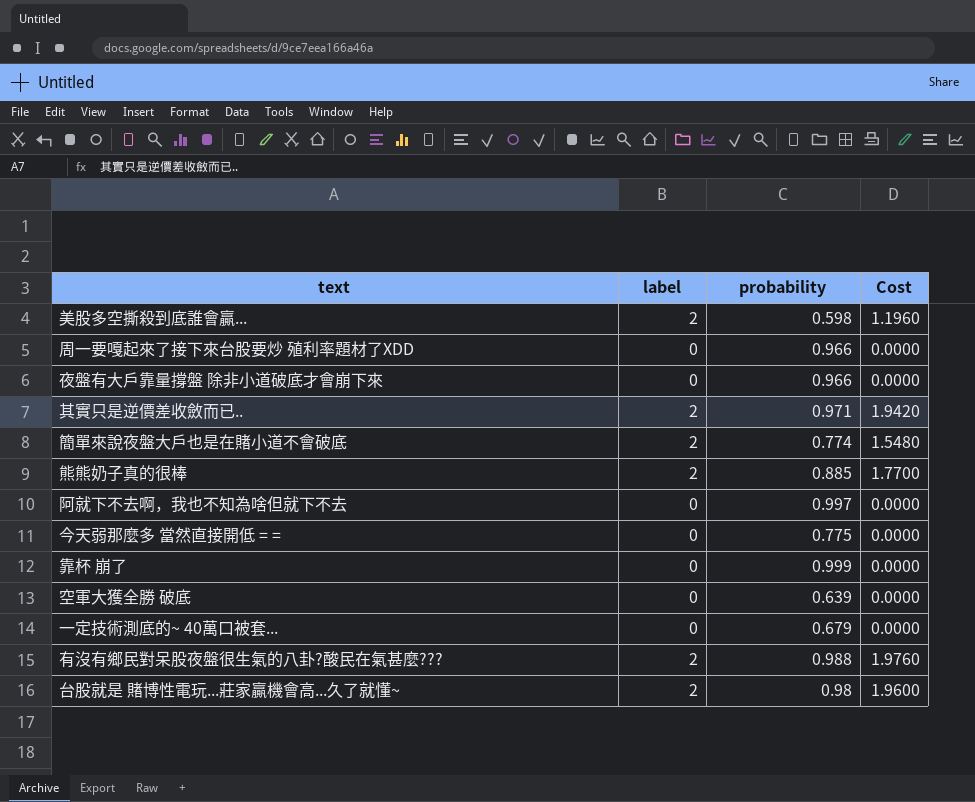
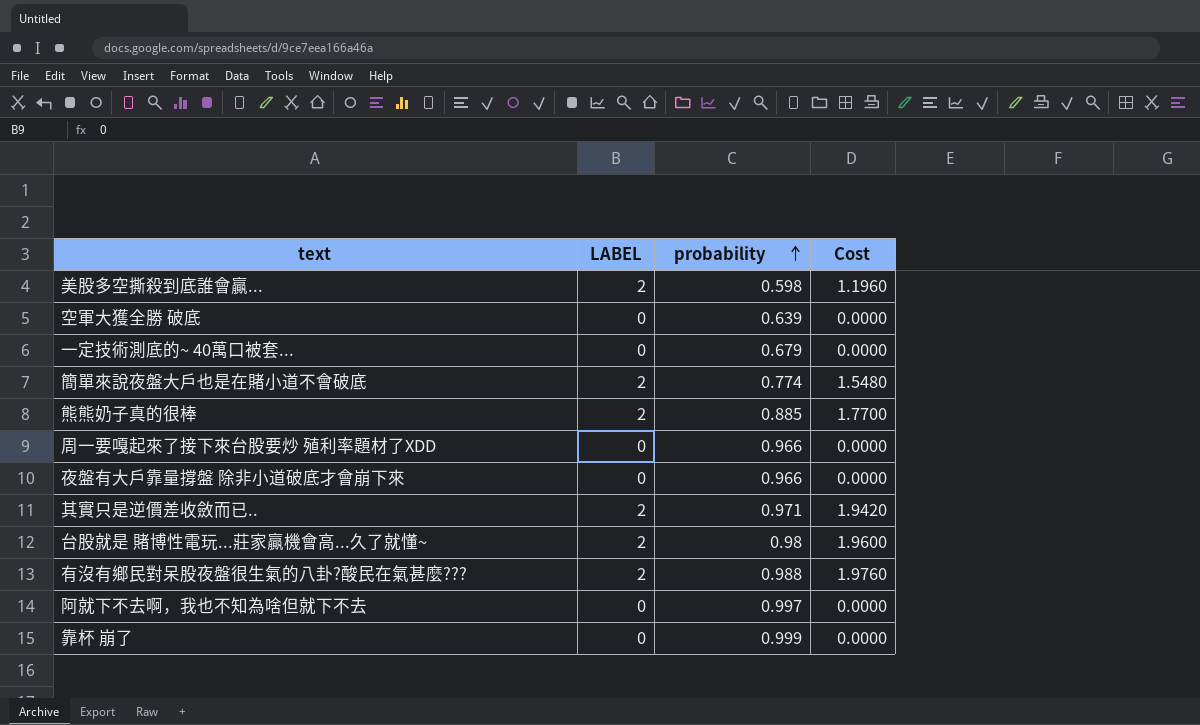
row order: none -> probability ascending
column name: label -> LABEL
row 今天弱那麼多 當然直接開低 = =: 0 | 0.775 | 0.0000 -> none

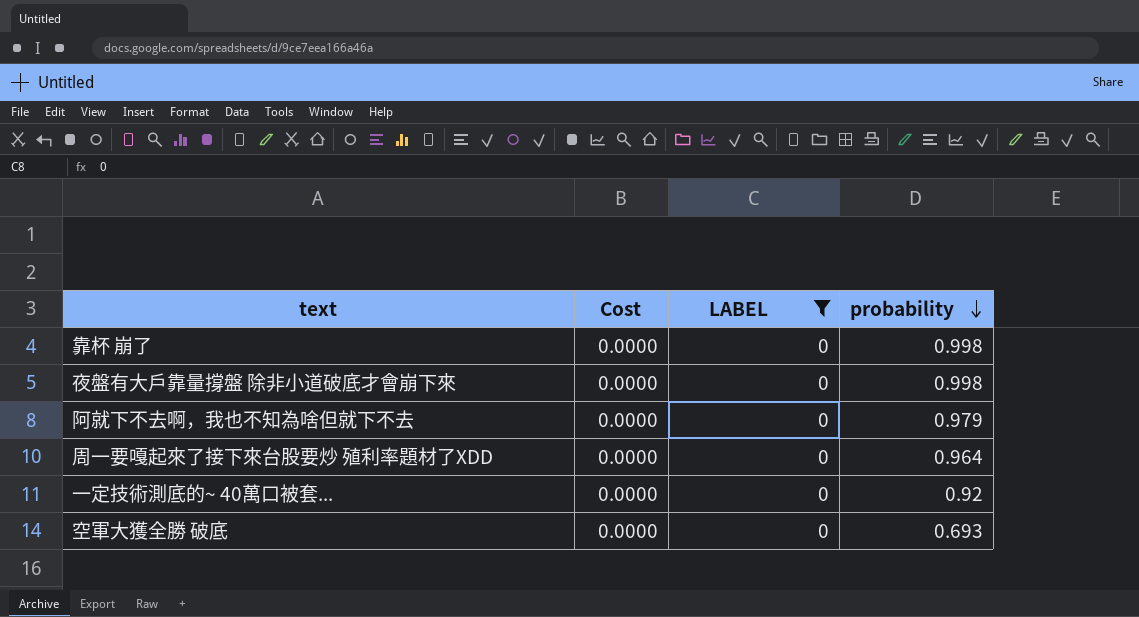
filter: none -> LABEL = 0
row order: probability ascending -> probability descending
column Cost | position: 4 -> 2
靠杯 崩了 | probability: 0.999 -> 0.998
夜盤有大戶靠量撐盤 除非小道破底才會崩下來 | probability: 0.966 -> 0.998
阿就下不去啊，我也不知為啥但就下不去 | probability: 0.997 -> 0.979
周一要嘎起來了接下來台股要炒 殖利率題材了XDD | probability: 0.966 -> 0.964
一定技術測底的~ 40萬口被套... | probability: 0.679 -> 0.92
空軍大獲全勝 破底 | probability: 0.639 -> 0.693

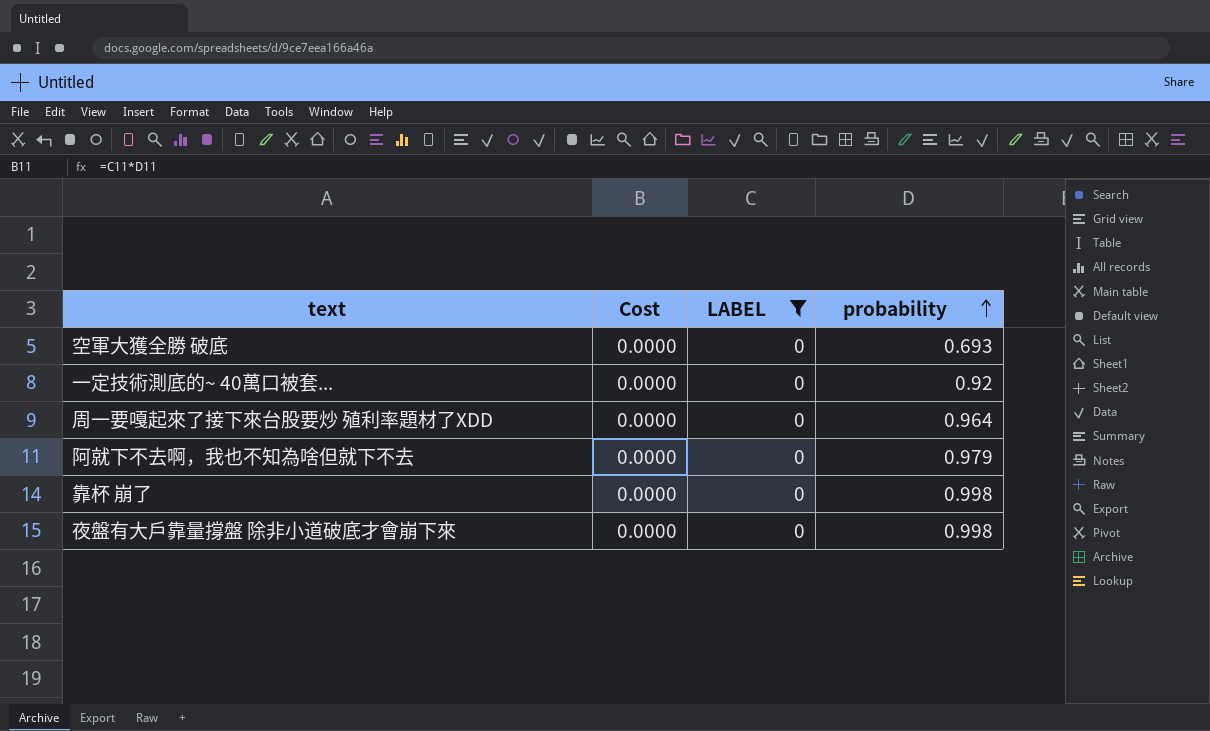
row order: probability descending -> probability ascending

